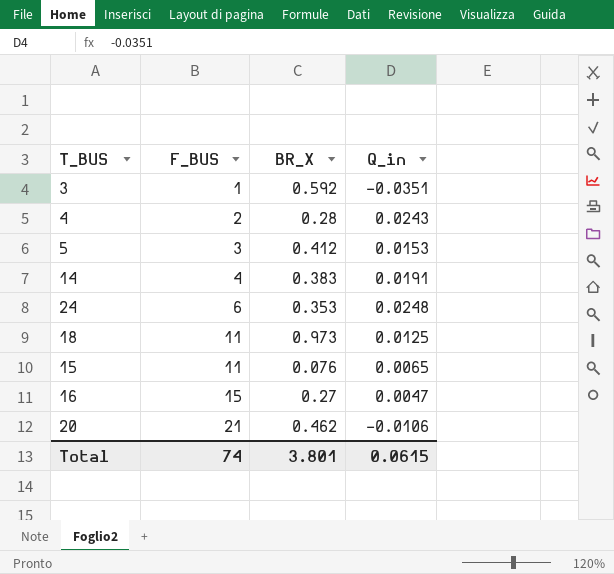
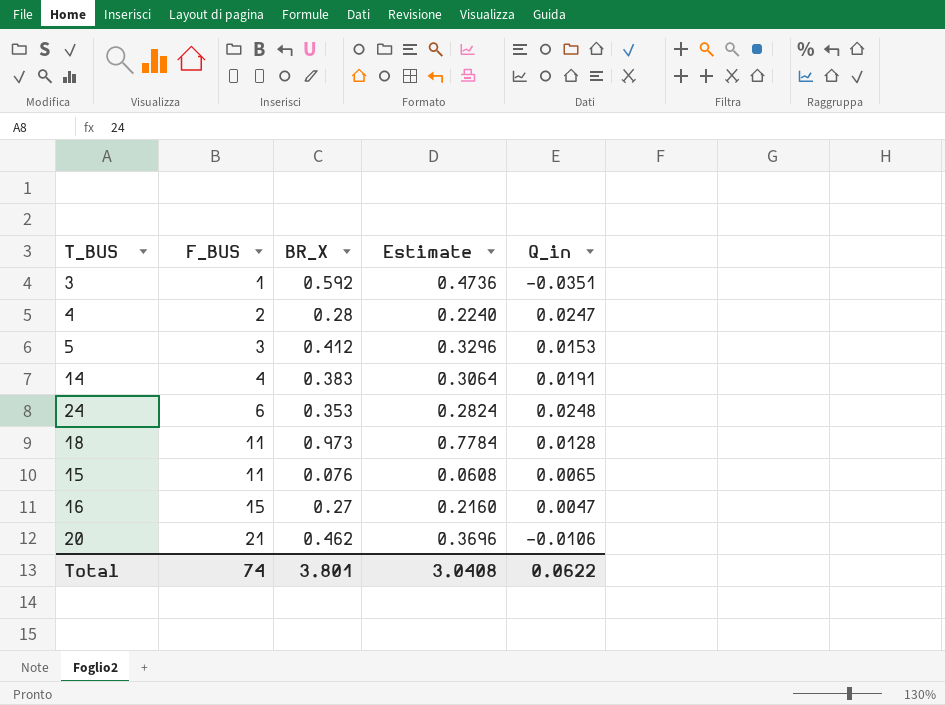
column Estimate | formula: none -> [BR_X] * 0.8
4 | Q_in: 0.0243 -> 0.0247
18 | Q_in: 0.0125 -> 0.0128
Total | Q_in: 0.0615 -> 0.0622

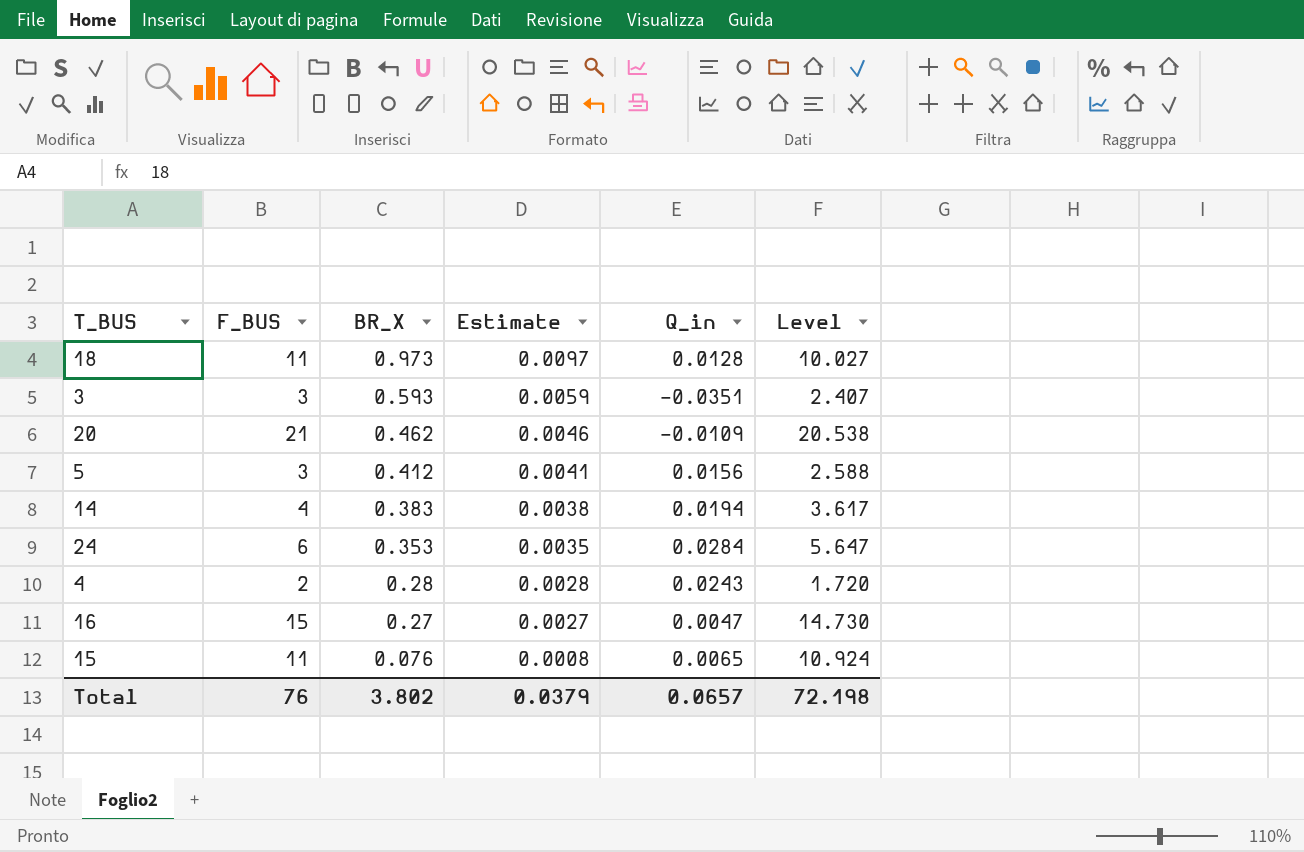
row order: F_BUS ascending -> BR_X descending
column Estimate | formula: [BR_X] * 0.8 -> [BR_X] * 0.01
column Level | formula: none -> [F_BUS] - [BR_X]
3 | F_BUS: 1 -> 3
3 | BR_X: 0.592 -> 0.593
20 | Q_in: -0.0106 -> -0.0109
5 | Q_in: 0.0153 -> 0.0156
14 | Q_in: 0.0191 -> 0.0194
24 | Q_in: 0.0248 -> 0.0284
4 | Q_in: 0.0247 -> 0.0243
Total | F_BUS: 74 -> 76
Total | BR_X: 3.801 -> 3.802
Total | Estimate: 3.0408 -> 0.0379
Total | Q_in: 0.0622 -> 0.0657

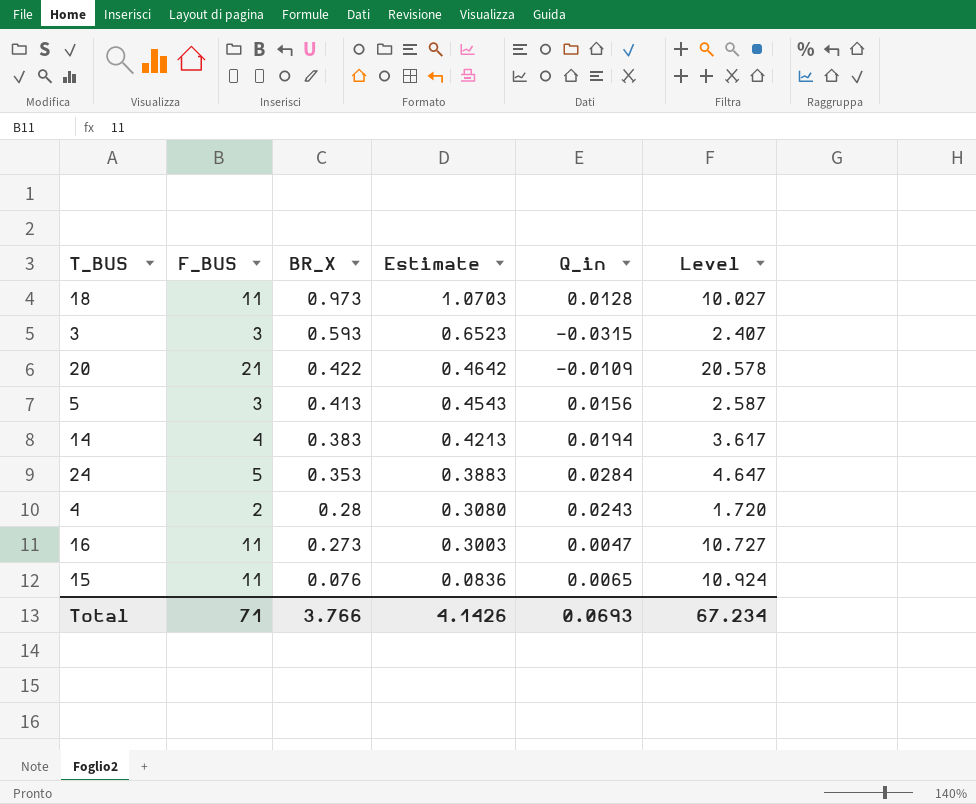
column Estimate | formula: [BR_X] * 0.01 -> [BR_X] * 1.1
3 | Q_in: -0.0351 -> -0.0315
20 | BR_X: 0.462 -> 0.422
20 | Level: 20.538 -> 20.578
5 | BR_X: 0.412 -> 0.413
5 | Level: 2.588 -> 2.587
24 | F_BUS: 6 -> 5
24 | Level: 5.647 -> 4.647
16 | F_BUS: 15 -> 11
16 | BR_X: 0.27 -> 0.273
16 | Level: 14.730 -> 10.727
Total | F_BUS: 76 -> 71
Total | BR_X: 3.802 -> 3.766
Total | Estimate: 0.0379 -> 4.1426
Total | Q_in: 0.0657 -> 0.0693
Total | Level: 72.198 -> 67.234

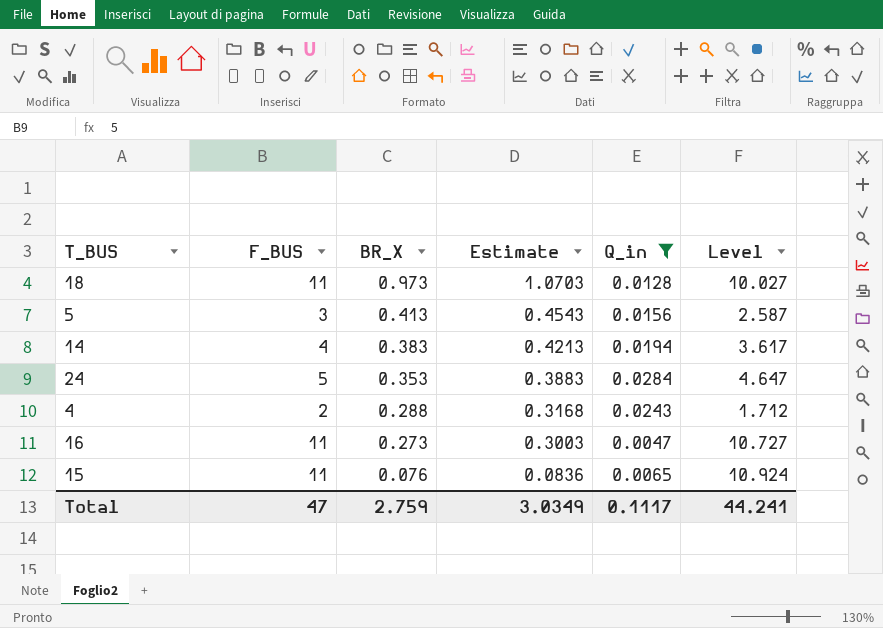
filter: none -> Q_in >= 0.0047
4 | BR_X: 0.28 -> 0.288
4 | Estimate: 0.3080 -> 0.3168
4 | Level: 1.720 -> 1.712
Total | F_BUS: 71 -> 47
Total | BR_X: 3.766 -> 2.759
Total | Estimate: 4.1426 -> 3.0349
Total | Q_in: 0.0693 -> 0.1117
Total | Level: 67.234 -> 44.241

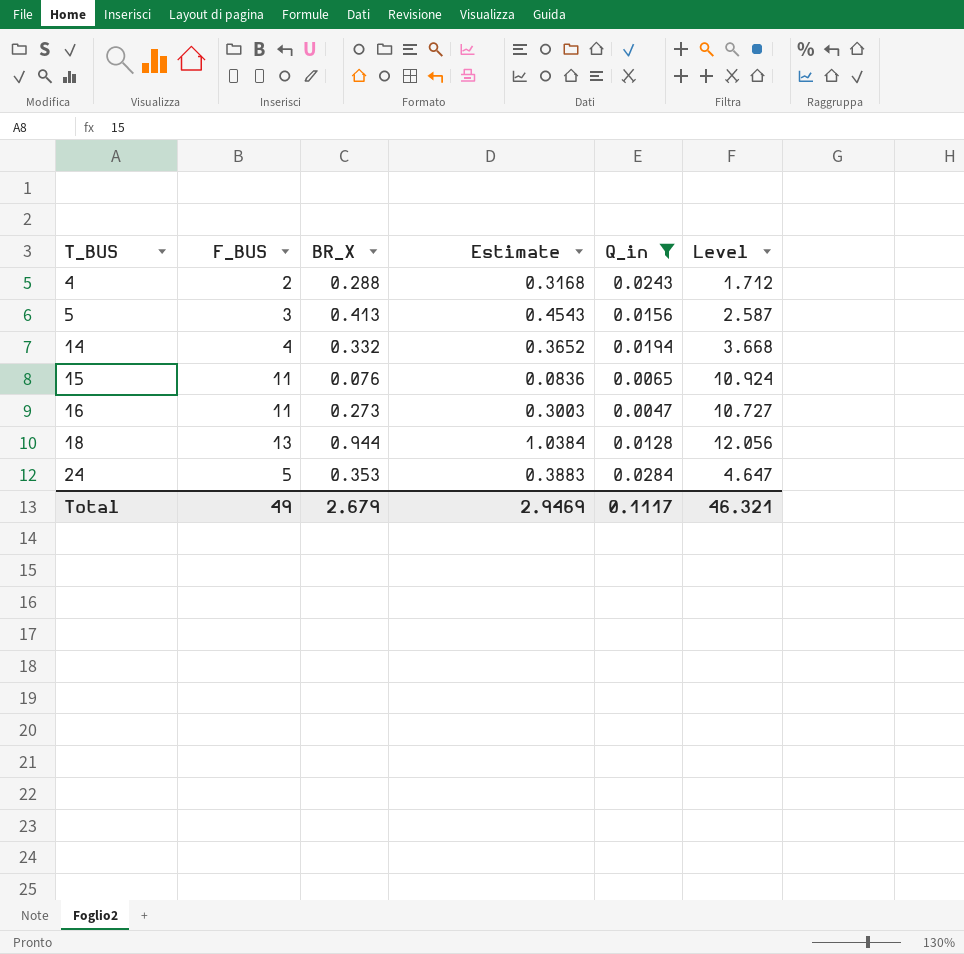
row order: BR_X descending -> T_BUS ascending
14 | BR_X: 0.383 -> 0.332
14 | Estimate: 0.4213 -> 0.3652
14 | Level: 3.617 -> 3.668
18 | F_BUS: 11 -> 13
18 | BR_X: 0.973 -> 0.944
18 | Estimate: 1.0703 -> 1.0384
18 | Level: 10.027 -> 12.056
Total | F_BUS: 47 -> 49
Total | BR_X: 2.759 -> 2.679
Total | Estimate: 3.0349 -> 2.9469
Total | Level: 44.241 -> 46.321

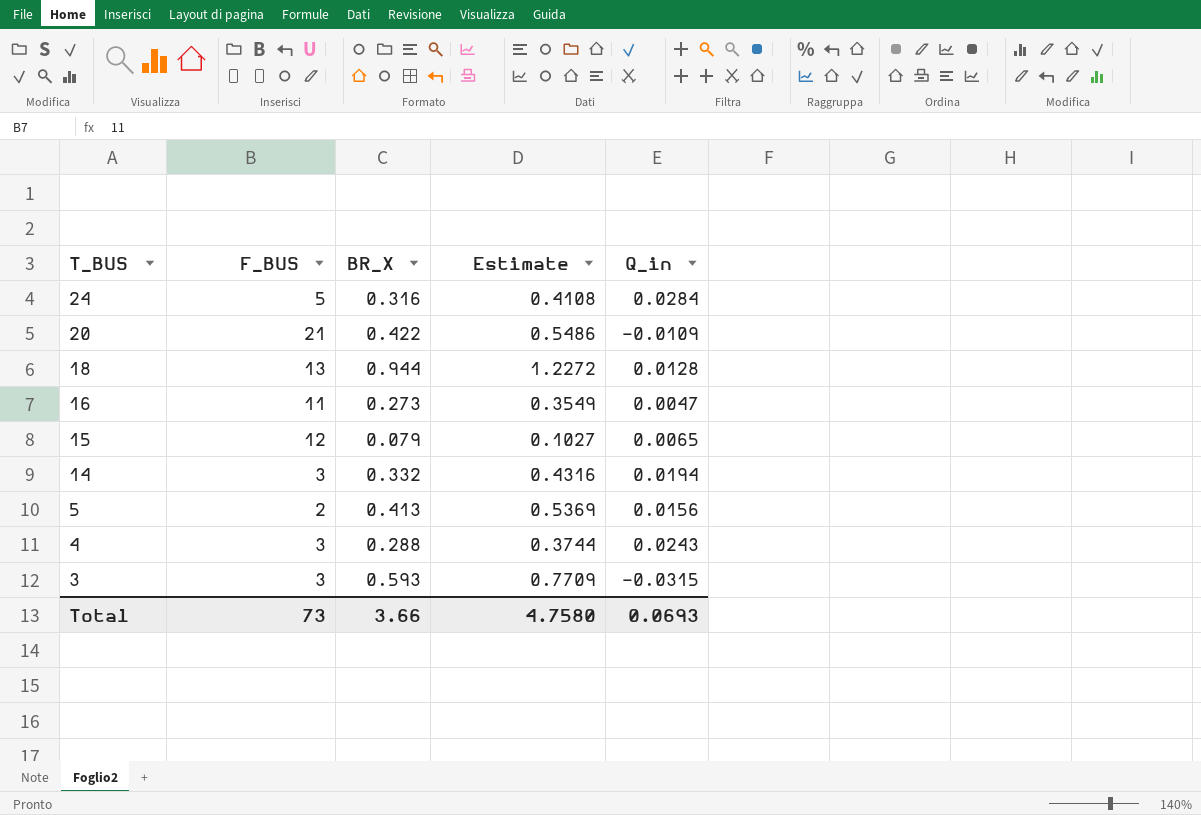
filter: Q_in >= 0.0047 -> none
row order: T_BUS ascending -> T_BUS descending
column Level | formula: [F_BUS] - [BR_X] -> none
column Estimate | formula: [BR_X] * 1.1 -> [BR_X] * 1.3
24 | BR_X: 0.353 -> 0.316
15 | F_BUS: 11 -> 12
15 | BR_X: 0.076 -> 0.079
14 | F_BUS: 4 -> 3
5 | F_BUS: 3 -> 2
4 | F_BUS: 2 -> 3
Total | F_BUS: 49 -> 73
Total | BR_X: 2.679 -> 3.66
Total | Estimate: 2.9469 -> 4.7580
Total | Q_in: 0.1117 -> 0.0693

